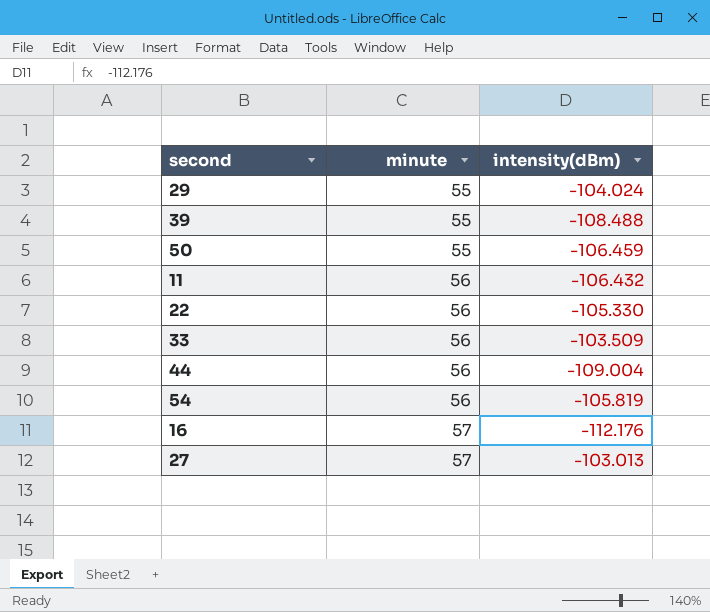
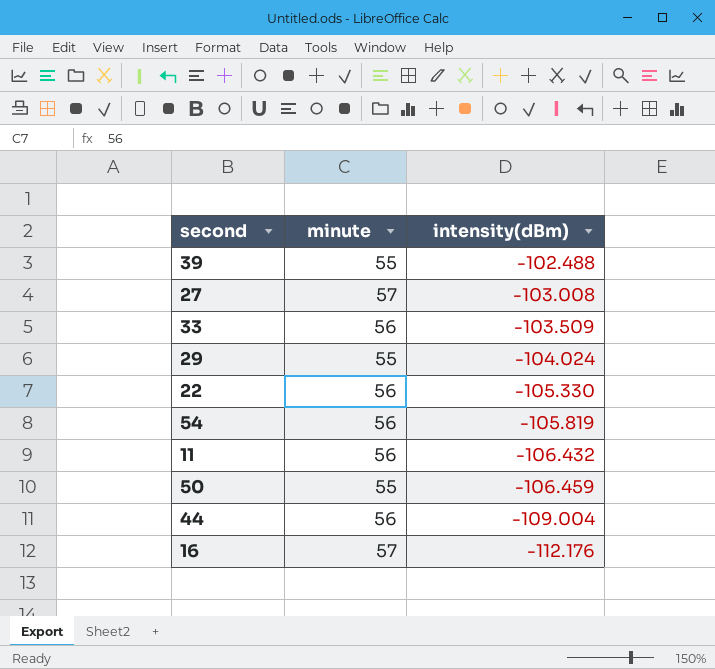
row order: minute ascending -> intensity(dBm) descending
39 | intensity(dBm): -108.488 -> -102.488
27 | intensity(dBm): -103.013 -> -103.008

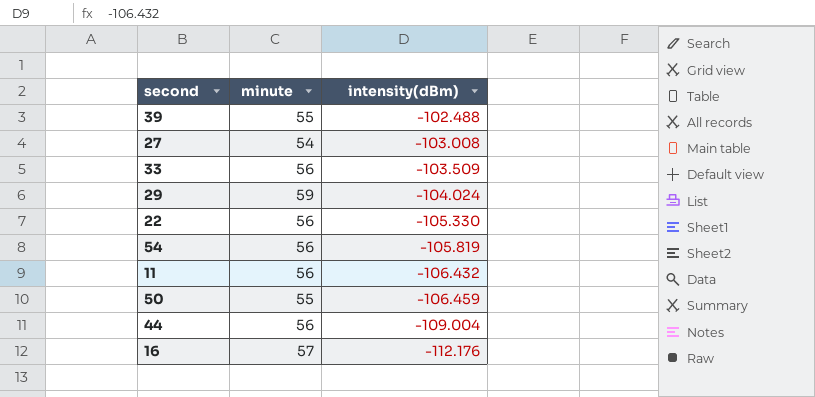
27 | minute: 57 -> 54
29 | minute: 55 -> 59

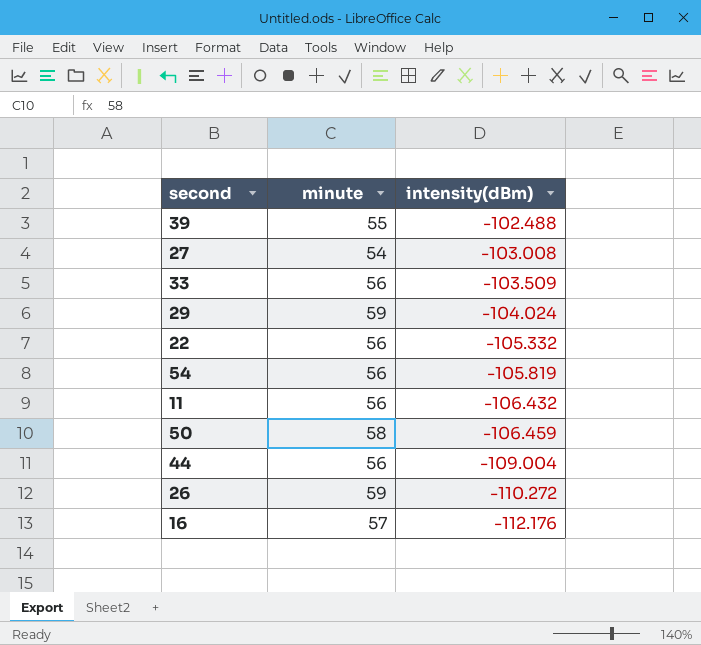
22 | intensity(dBm): -105.330 -> -105.332
50 | minute: 55 -> 58
row 26: none -> 59 | -110.272

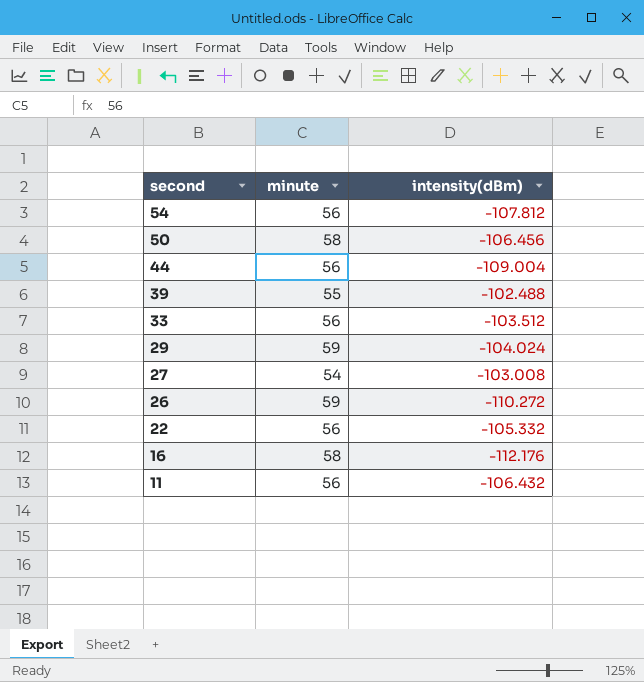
row order: intensity(dBm) descending -> second descending
54 | intensity(dBm): -105.819 -> -107.812
50 | intensity(dBm): -106.459 -> -106.456
33 | intensity(dBm): -103.509 -> -103.512
16 | minute: 57 -> 58

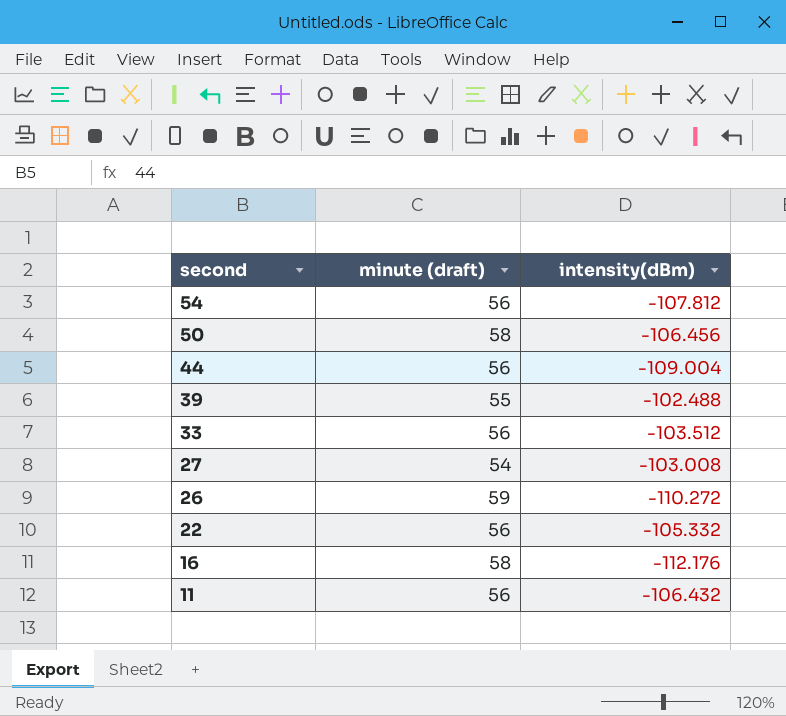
column name: minute -> minute (draft)
row 29: 59 | -104.024 -> none

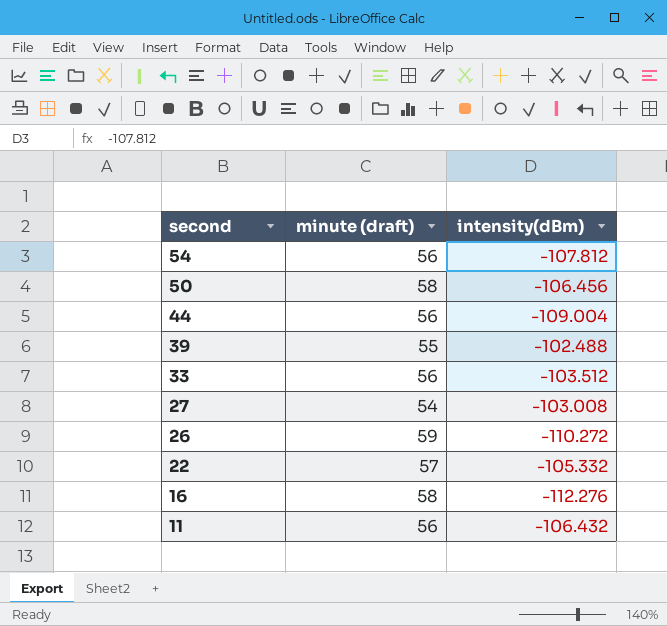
22 | minute (draft): 56 -> 57
16 | intensity(dBm): -112.176 -> -112.276

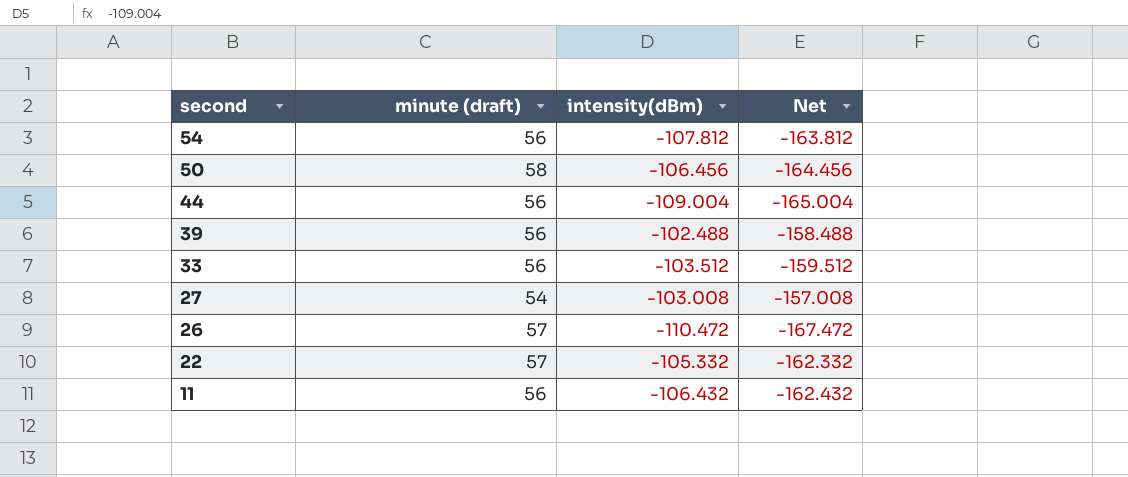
column Net | formula: none -> [intensity(dBm)] - [minute (draft)]
row 16: 58 | -112.276 -> none
39 | minute (draft): 55 -> 56
26 | minute (draft): 59 -> 57
26 | intensity(dBm): -110.272 -> -110.472

